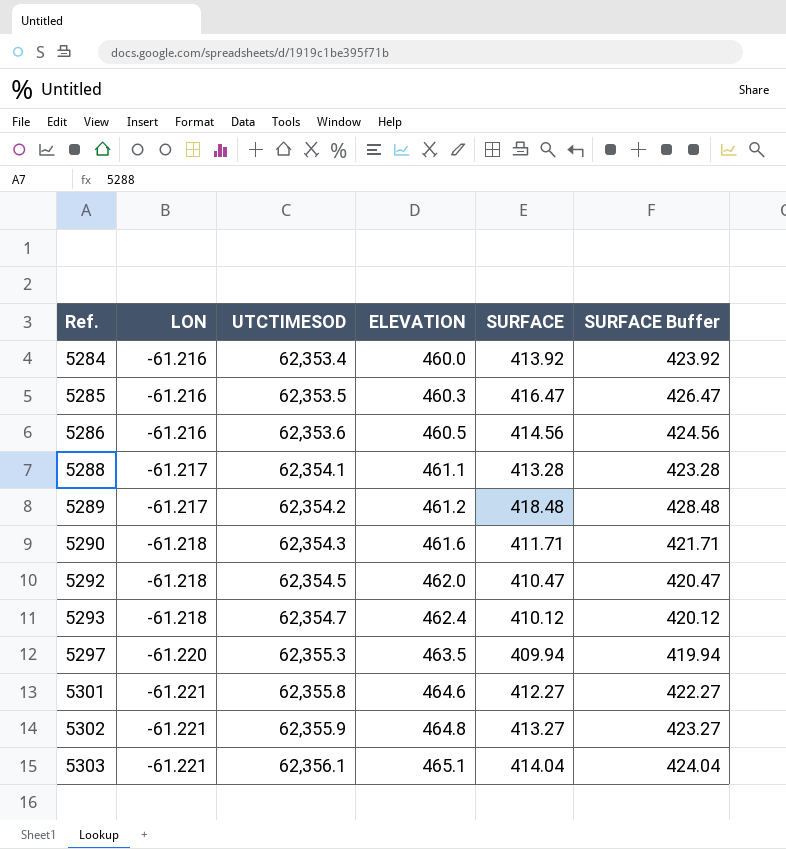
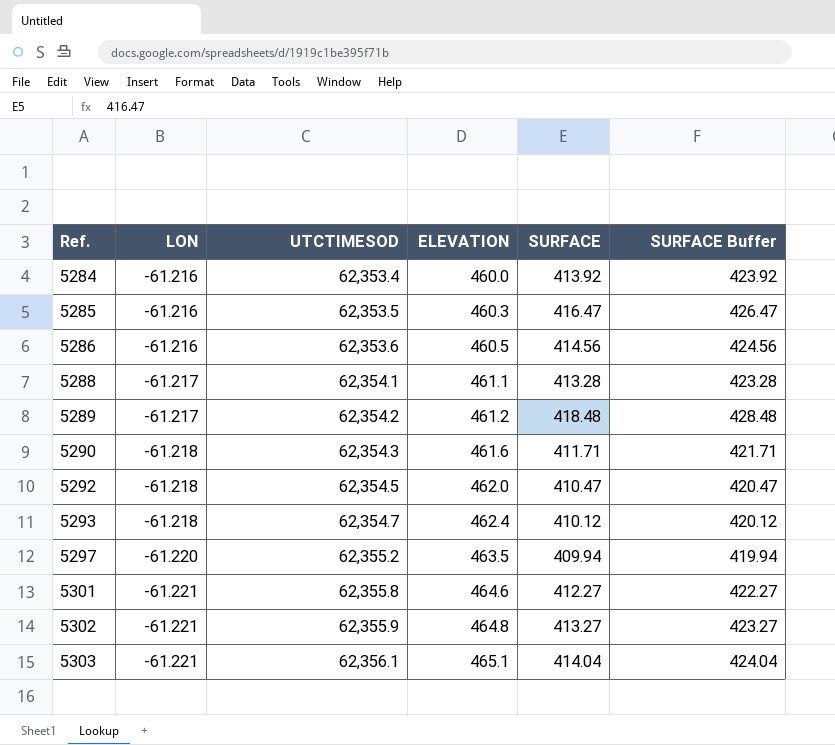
5297 | UTCTIMESOD: 62,355.3 -> 62,355.2

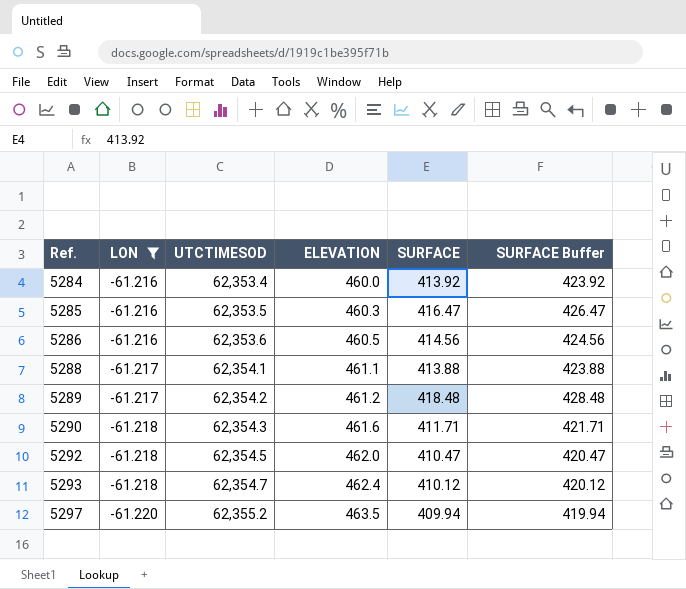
filter: none -> LON != -61.221
5288 | SURFACE: 413.28 -> 413.88
5288 | SURFACE Buffer: 423.28 -> 423.88

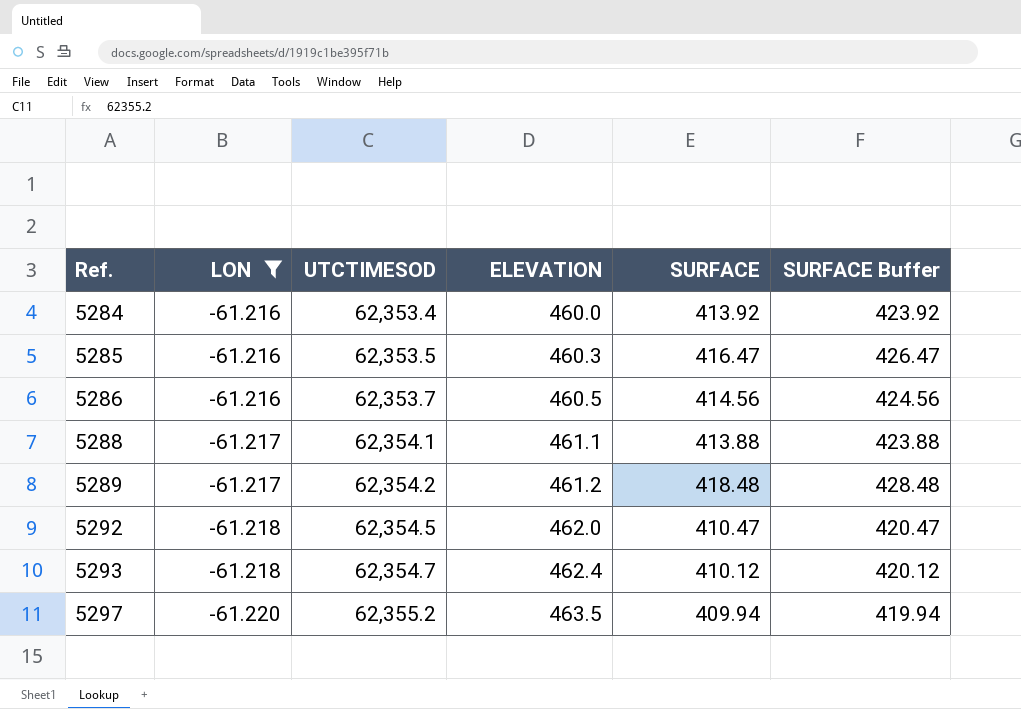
row 5290: -61.218 | 62,354.3 | 461.6 | 411.71 | 421.71 -> none
5286 | UTCTIMESOD: 62,353.6 -> 62,353.7

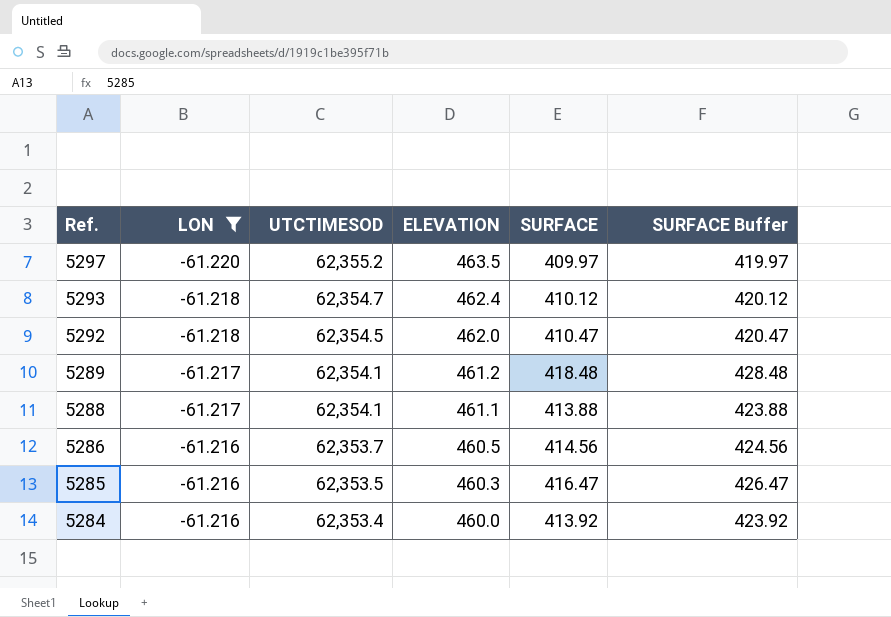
row order: Ref. ascending -> Ref. descending
5297 | SURFACE: 409.94 -> 409.97
5297 | SURFACE Buffer: 419.94 -> 419.97
5289 | UTCTIMESOD: 62,354.2 -> 62,354.1

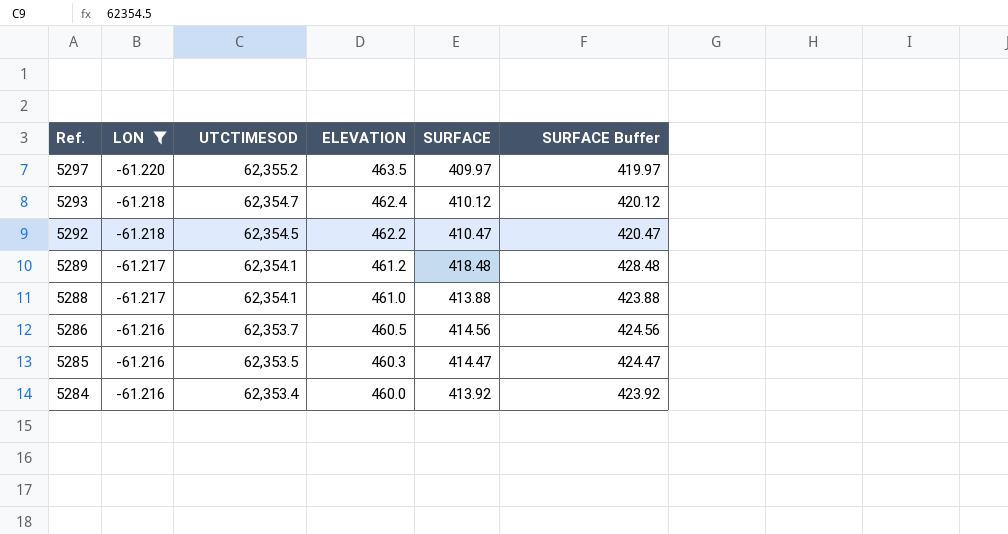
5292 | ELEVATION: 462.0 -> 462.2
5288 | ELEVATION: 461.1 -> 461.0
5285 | SURFACE: 416.47 -> 414.47
5285 | SURFACE Buffer: 426.47 -> 424.47

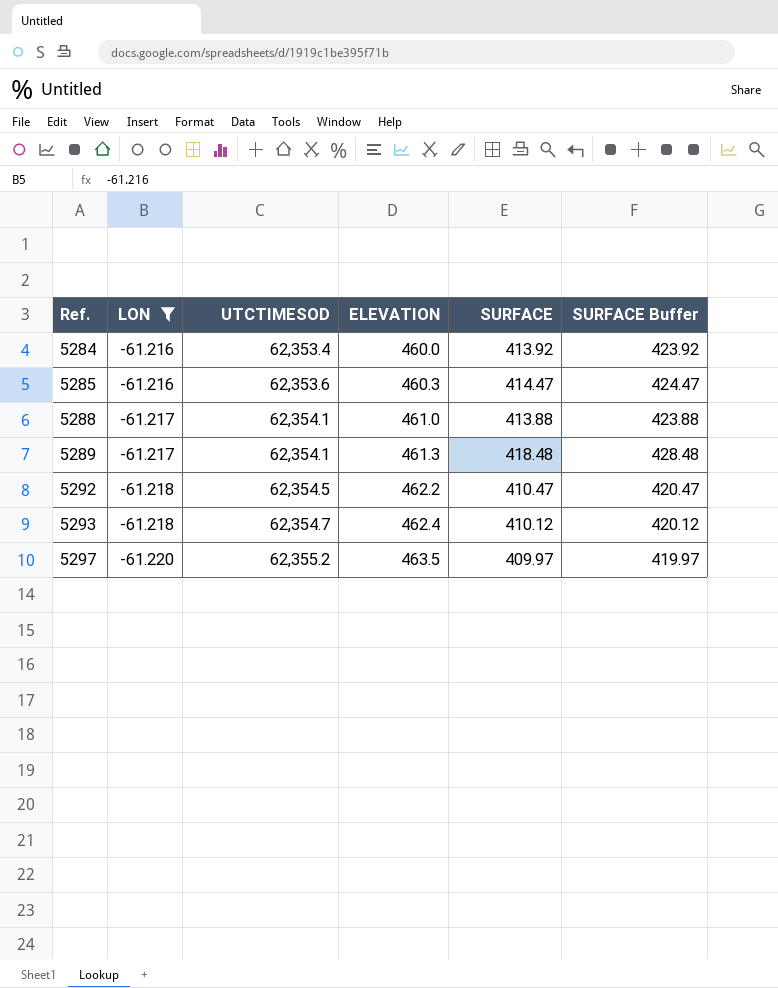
row order: Ref. descending -> Ref. ascending
row 5286: -61.216 | 62,353.7 | 460.5 | 414.56 | 424.56 -> none
5285 | UTCTIMESOD: 62,353.5 -> 62,353.6
5289 | ELEVATION: 461.2 -> 461.3

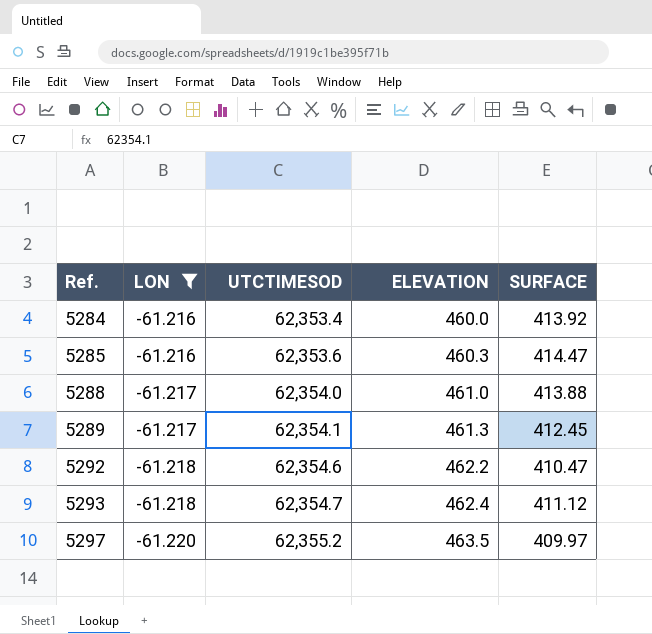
column SURFACE Buffer | formula: [SURFACE] + 10 -> none
5288 | UTCTIMESOD: 62,354.1 -> 62,354.0
5289 | SURFACE: 418.48 -> 412.45
5292 | UTCTIMESOD: 62,354.5 -> 62,354.6
5293 | SURFACE: 410.12 -> 411.12

